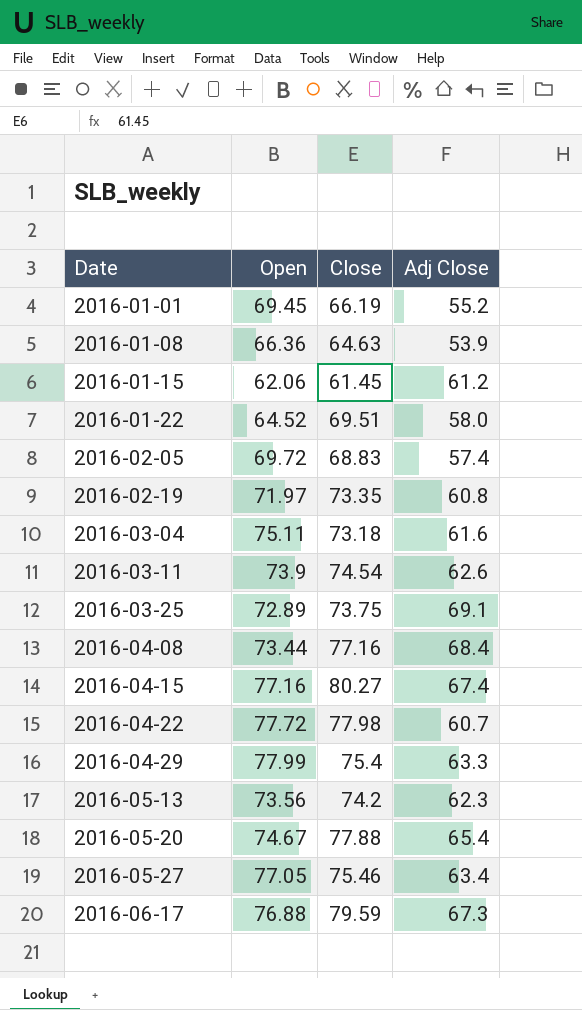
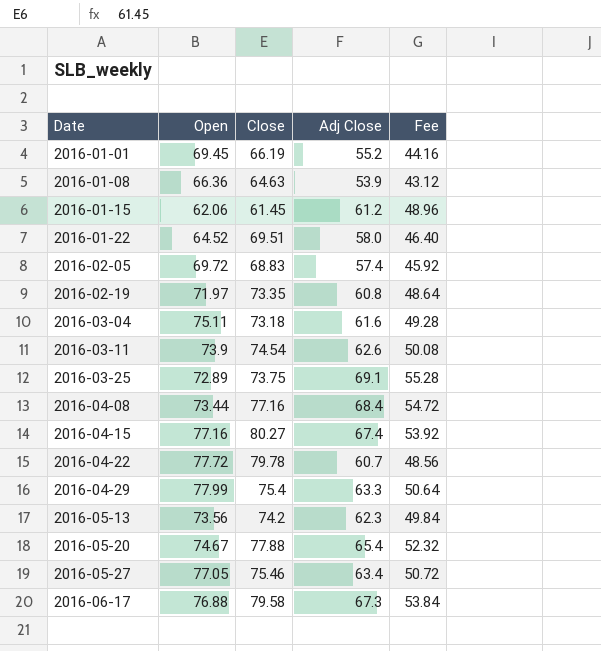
column Fee | formula: none -> [Adj Close] * 0.8
2016-04-22 | Close: 77.98 -> 79.78
2016-06-17 | Close: 79.59 -> 79.58

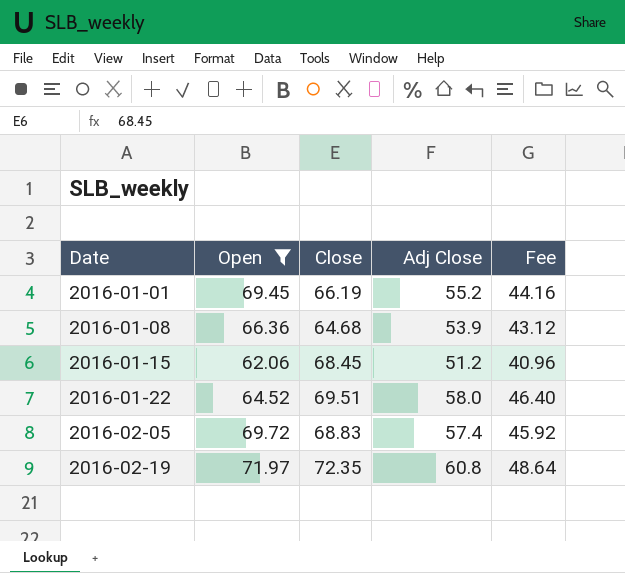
filter: none -> Open <= 71.97
2016-01-08 | Close: 64.63 -> 64.68
2016-01-15 | Close: 61.45 -> 68.45
2016-01-15 | Adj Close: 61.2 -> 51.2
2016-01-15 | Fee: 48.96 -> 40.96
2016-02-19 | Close: 73.35 -> 72.35

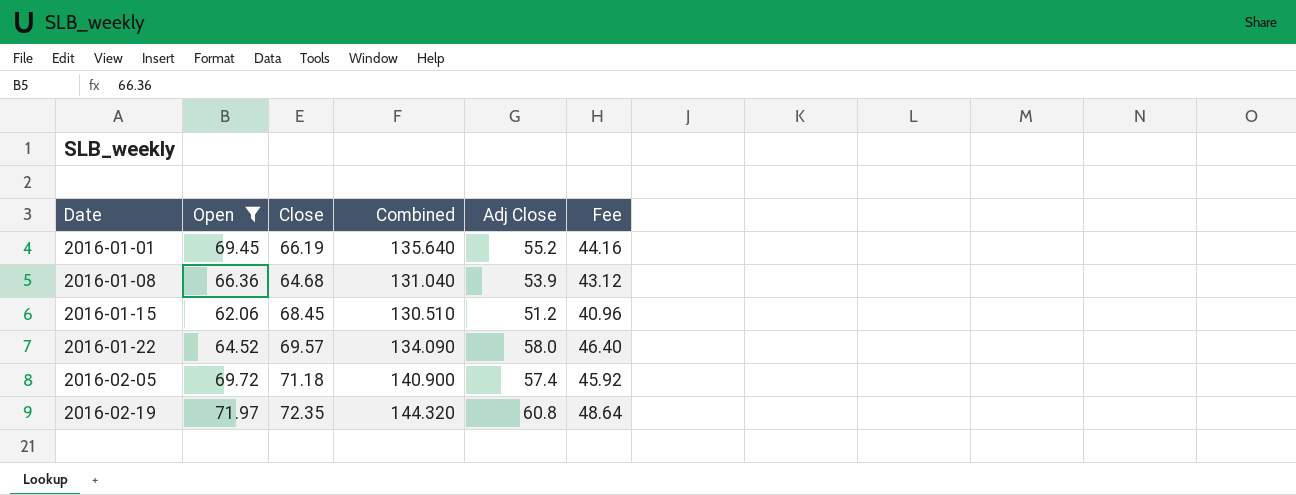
column Combined | formula: none -> [Open] + [Close]
2016-01-22 | Close: 69.51 -> 69.57
2016-02-05 | Close: 68.83 -> 71.18

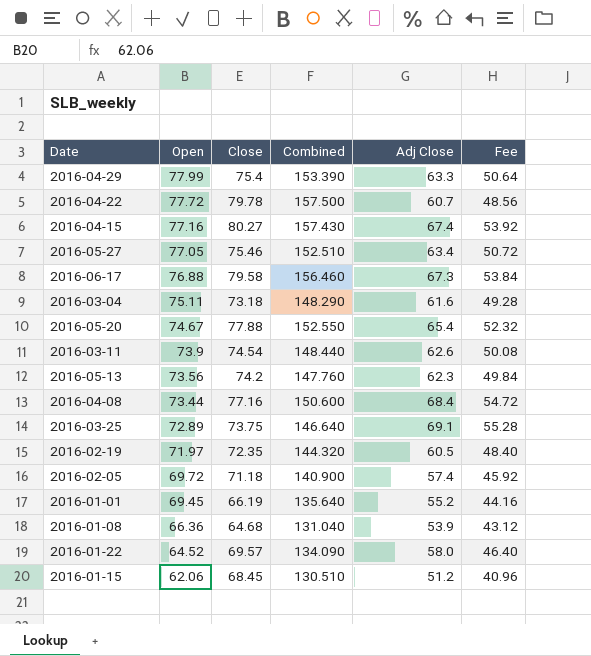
filter: Open <= 71.97 -> none
row order: Date ascending -> Open descending
2016-02-19 | Adj Close: 60.8 -> 60.5
2016-02-19 | Fee: 48.64 -> 48.40

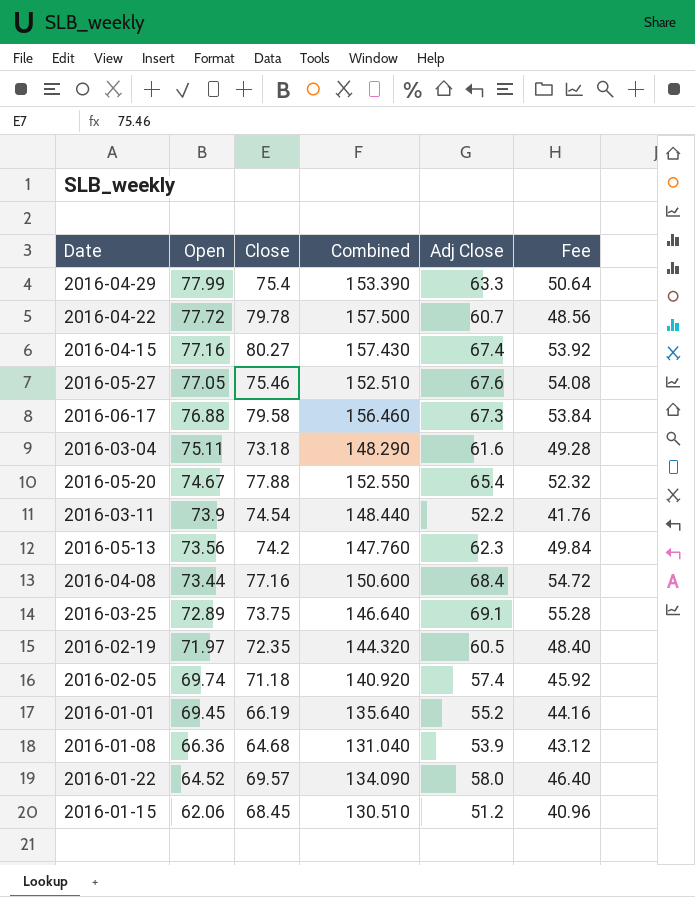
2016-05-27 | Adj Close: 63.4 -> 67.6
2016-05-27 | Fee: 50.72 -> 54.08
2016-03-11 | Adj Close: 62.6 -> 52.2
2016-03-11 | Fee: 50.08 -> 41.76
2016-02-05 | Open: 69.72 -> 69.74
2016-02-05 | Combined: 140.900 -> 140.920

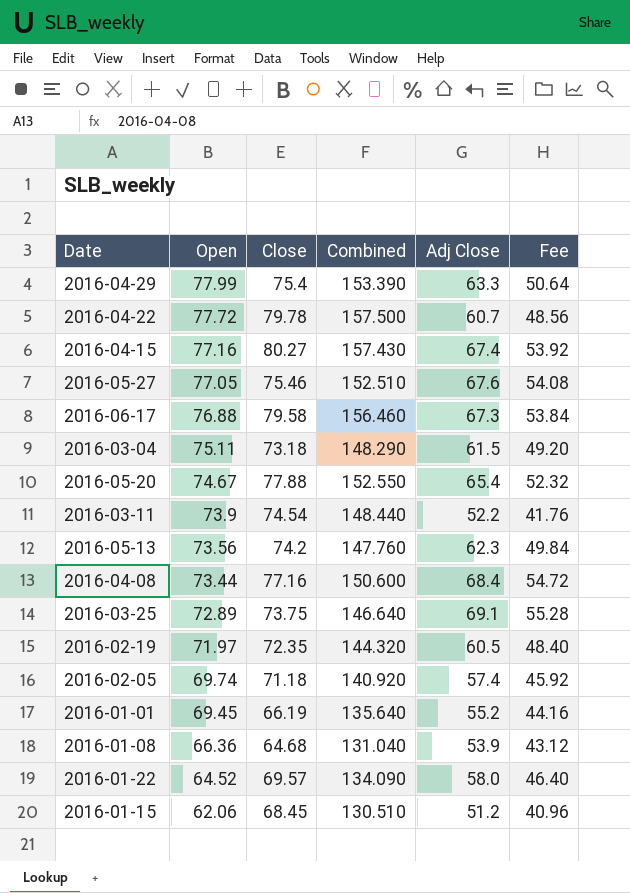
2016-03-04 | Adj Close: 61.6 -> 61.5
2016-03-04 | Fee: 49.28 -> 49.20

